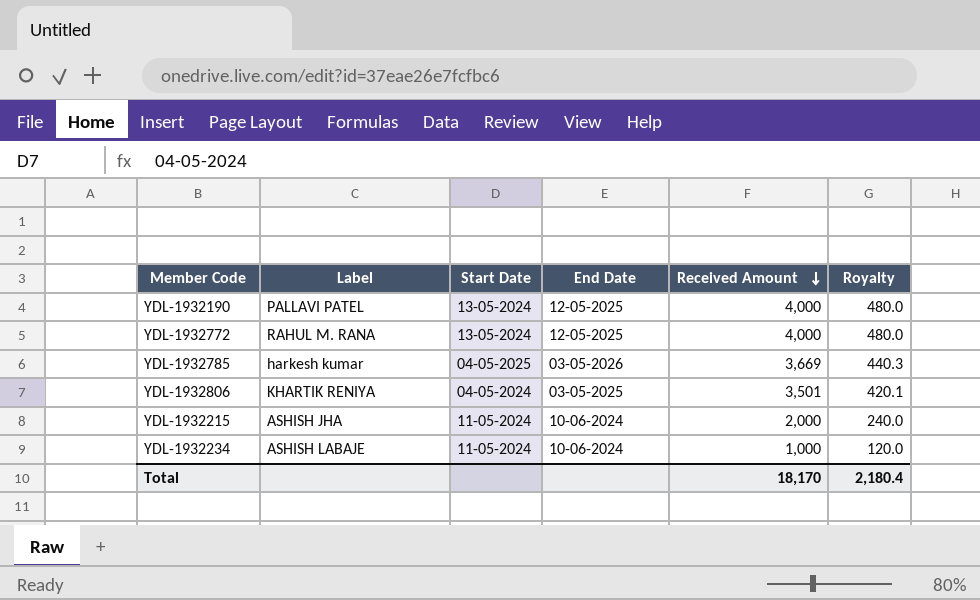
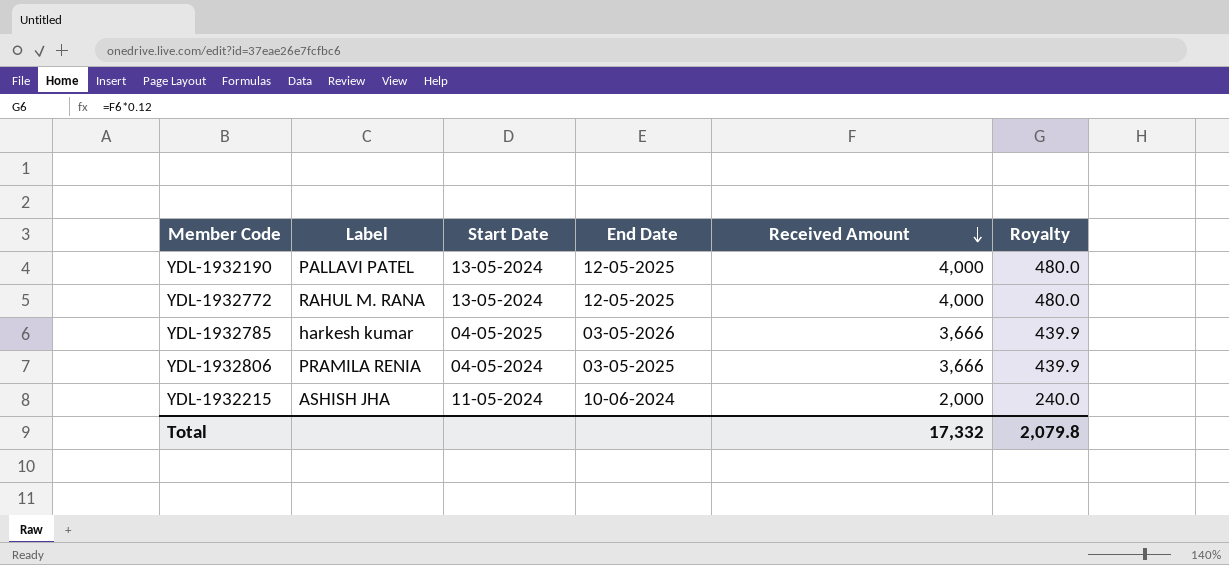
row YDL-1932234: ASHISH LABAJE | 11-05-2024 | 10-06-2024 | 1,000 | 120.0 -> none
YDL-1932785 | Received Amount: 3,669 -> 3,666
YDL-1932785 | Royalty: 440.3 -> 439.9
YDL-1932806 | Label: KHARTIK RENIYA -> PRAMILA RENIA
YDL-1932806 | Received Amount: 3,501 -> 3,666
YDL-1932806 | Royalty: 420.1 -> 439.9
Total | Received Amount: 18,170 -> 17,332
Total | Royalty: 2,180.4 -> 2,079.8

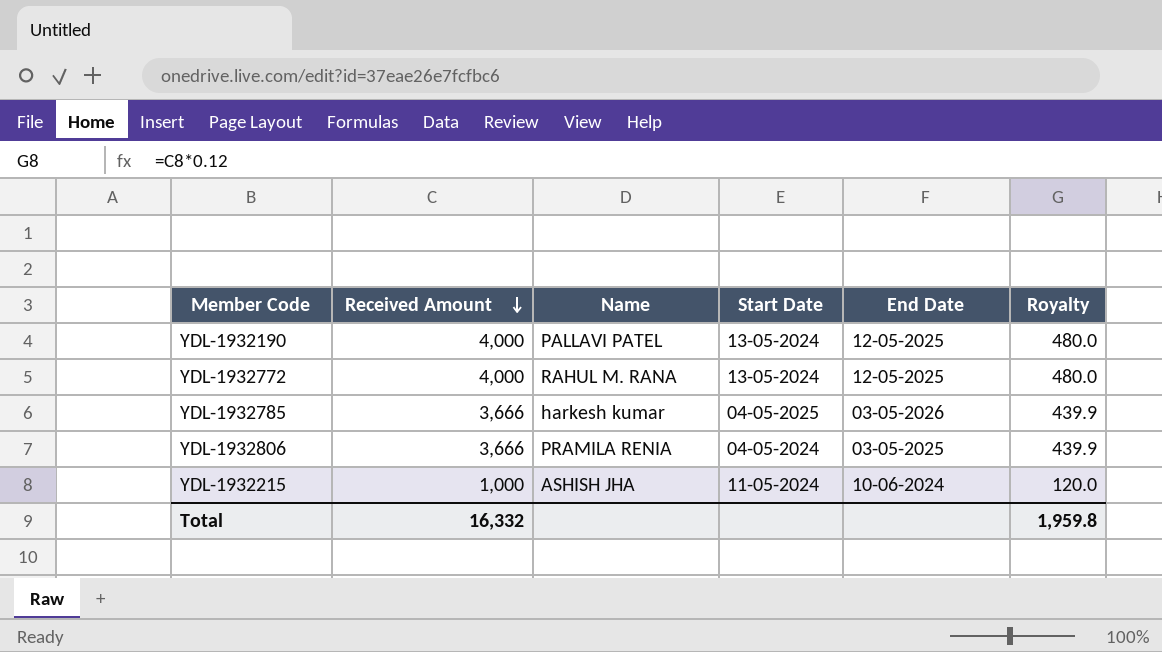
column Received Amount | position: 5 -> 2
column name: Label -> Name
YDL-1932215 | Received Amount: 2,000 -> 1,000
YDL-1932215 | Royalty: 240.0 -> 120.0
Total | Received Amount: 17,332 -> 16,332
Total | Royalty: 2,079.8 -> 1,959.8

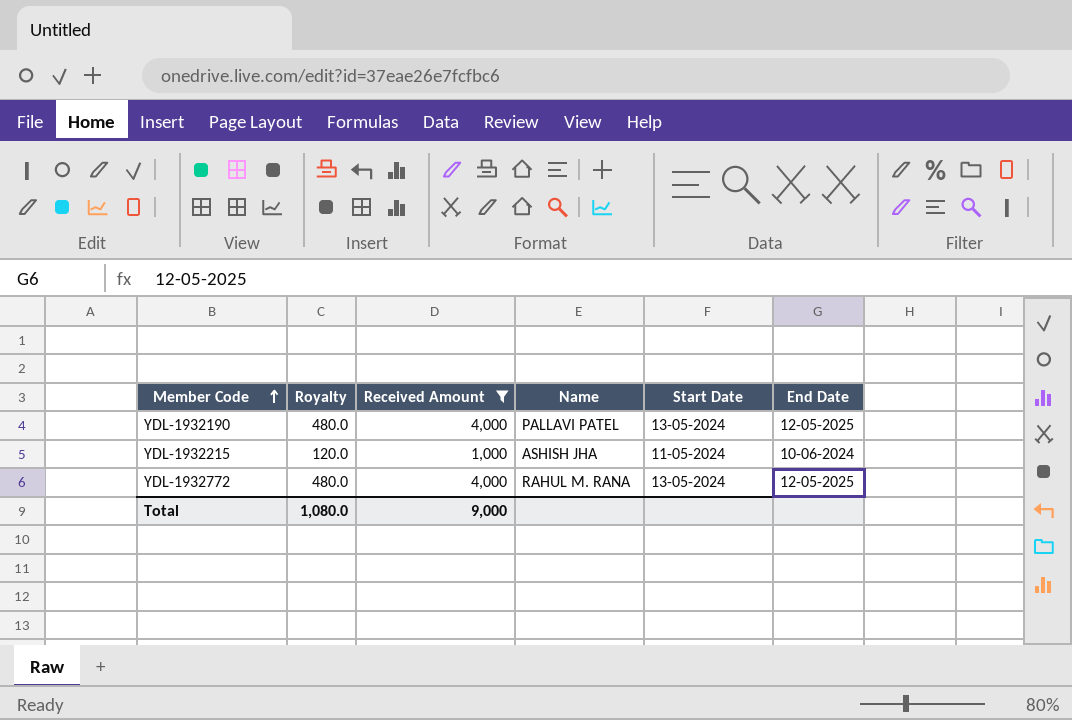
filter: none -> Received Amount != 3,666
row order: Received Amount descending -> Member Code ascending
column Royalty | position: 6 -> 2
Total | Royalty: 1,959.8 -> 1,080.0
Total | Received Amount: 16,332 -> 9,000

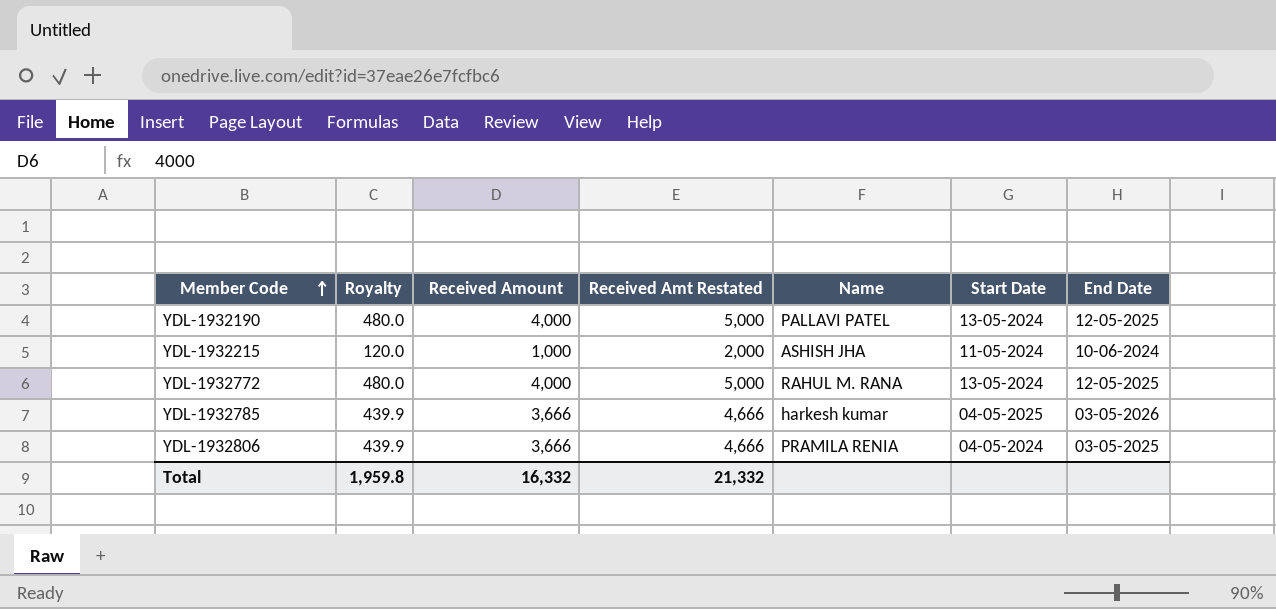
filter: Received Amount != 3,666 -> none
column Received Amt Restated | formula: none -> [Received Amount] + 1000
Total | Royalty: 1,080.0 -> 1,959.8
Total | Received Amount: 9,000 -> 16,332

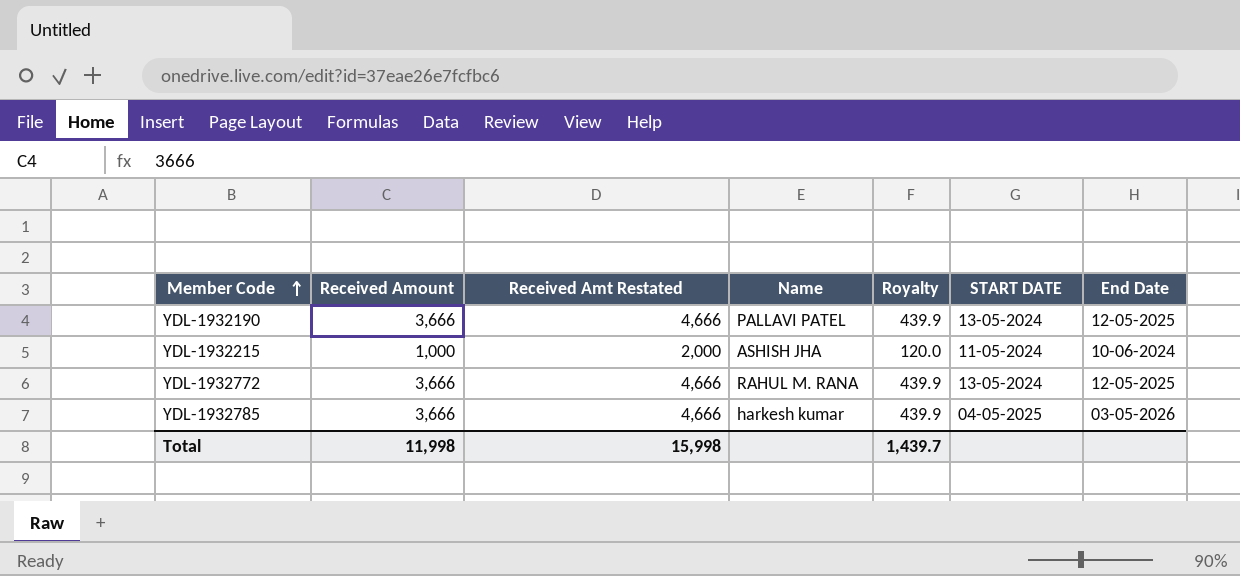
column Royalty | position: 2 -> 5
column name: Start Date -> START DATE
row YDL-1932806: 439.9 | 3,666 | 4,666 | PRAMILA RENIA | 04-05-2024 | 03-05-2025 -> none
YDL-1932190 | Received Amount: 4,000 -> 3,666
YDL-1932190 | Received Amt Restated: 5,000 -> 4,666
YDL-1932190 | Royalty: 480.0 -> 439.9
YDL-1932772 | Received Amount: 4,000 -> 3,666
YDL-1932772 | Received Amt Restated: 5,000 -> 4,666
YDL-1932772 | Royalty: 480.0 -> 439.9
Total | Received Amount: 16,332 -> 11,998
Total | Received Amt Restated: 21,332 -> 15,998
Total | Royalty: 1,959.8 -> 1,439.7

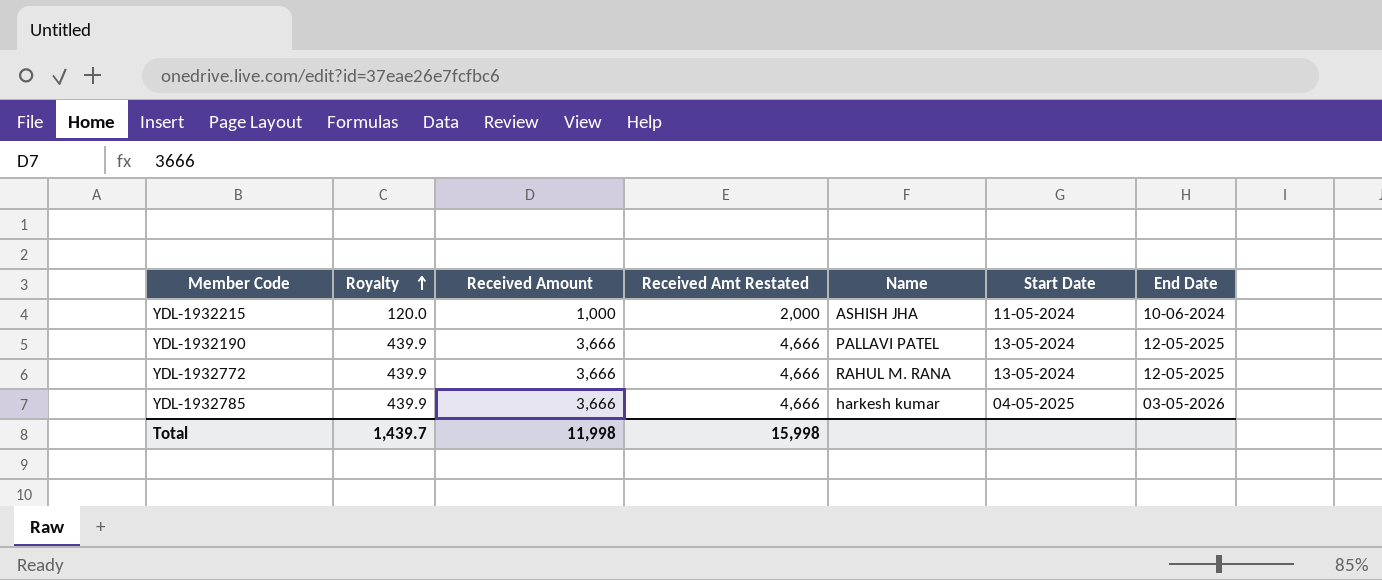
row order: Member Code ascending -> Royalty ascending
column Royalty | position: 5 -> 2
column name: START DATE -> Start Date

